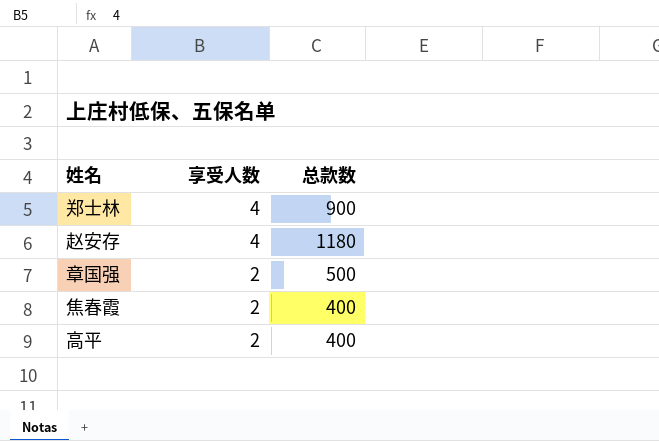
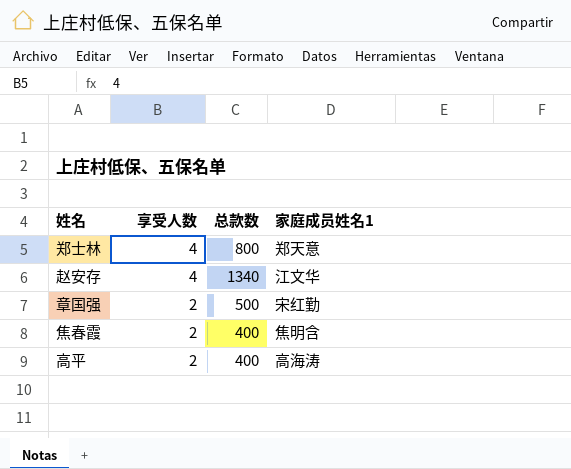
column 家庭成员姓名1 | position: none -> 4
郑士林 | 总款数: 900 -> 800
赵安存 | 总款数: 1180 -> 1340

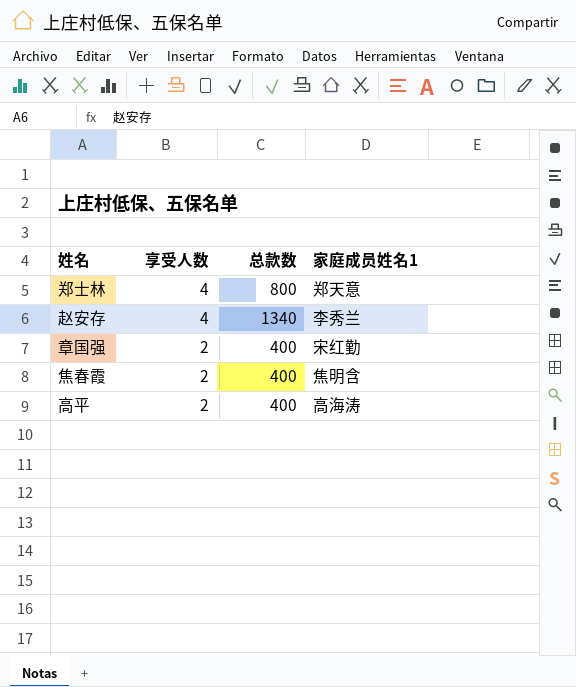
赵安存 | 家庭成员姓名1: 江文华 -> 李秀兰
章国强 | 总款数: 500 -> 400

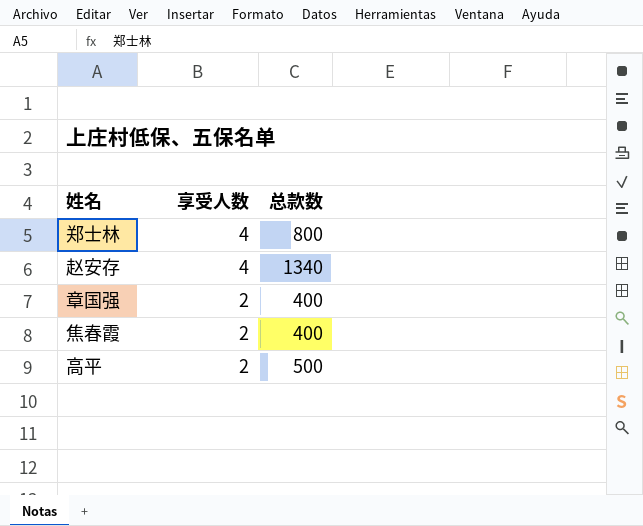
column 家庭成员姓名1 | position: 4 -> none
高平 | 总款数: 400 -> 500

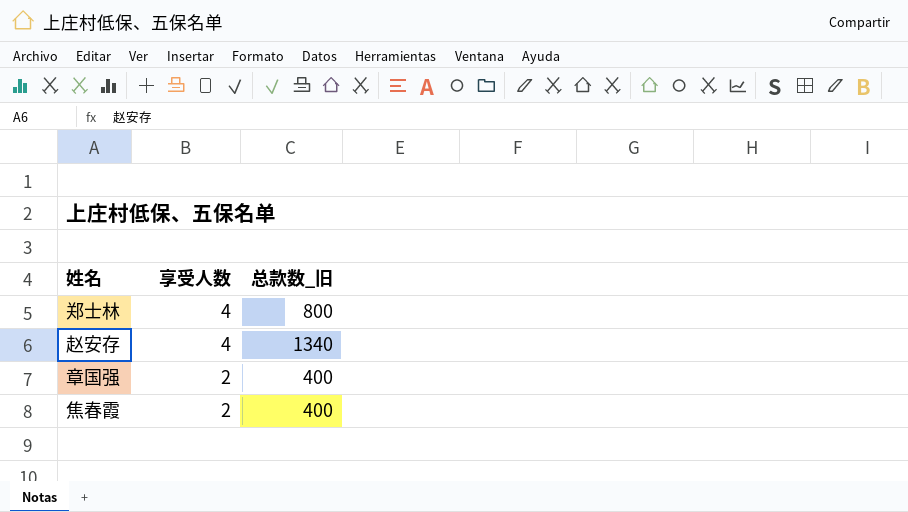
column name: 总款数 -> 总款数_旧
row 高平: 2 | 500 -> none

